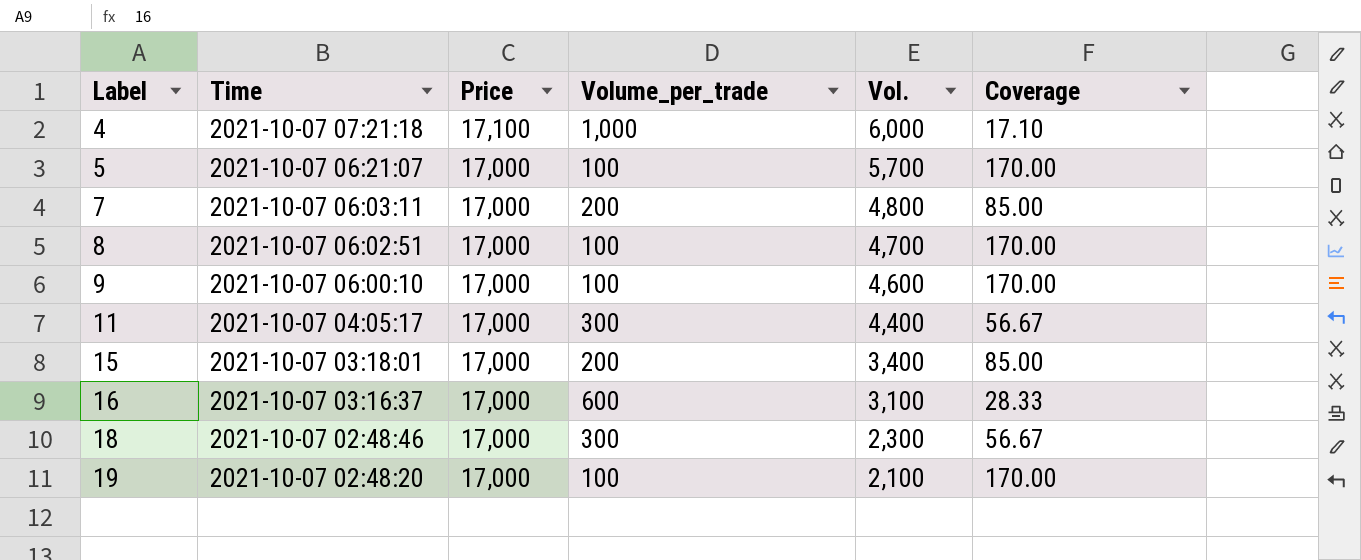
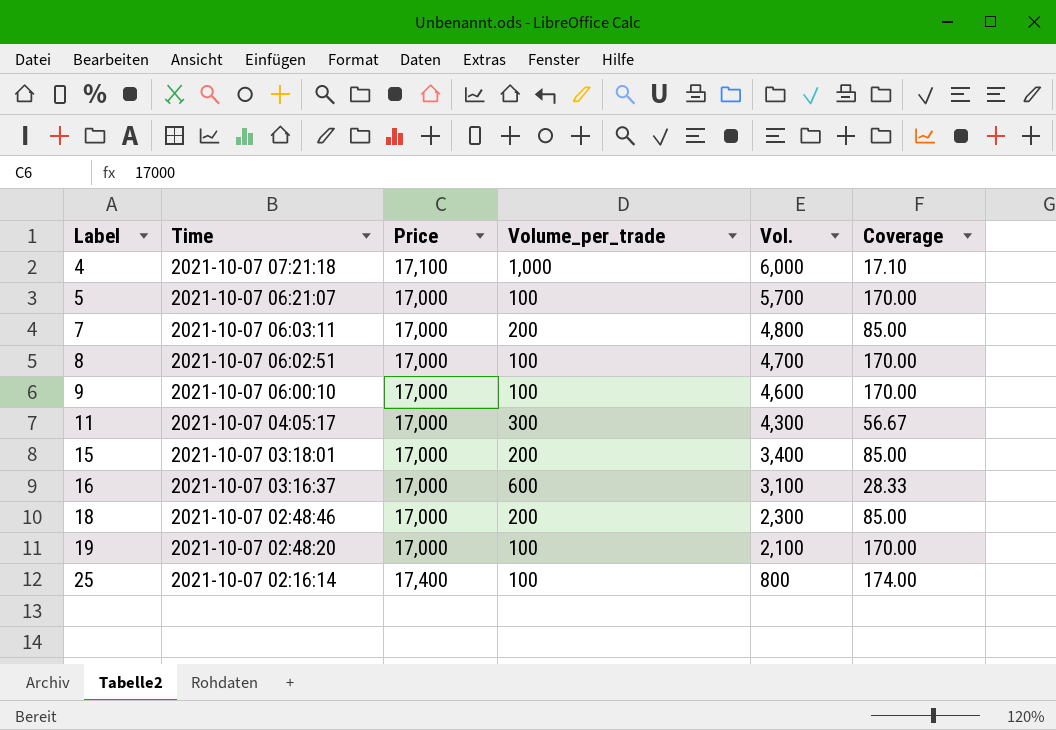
11 | Vol.: 4,400 -> 4,300
18 | Volume_per_trade: 300 -> 200
18 | Coverage: 56.67 -> 85.00
row 25: none -> 2021-10-07 02:16:14 | 17,400 | 100 | 800 | 174.00

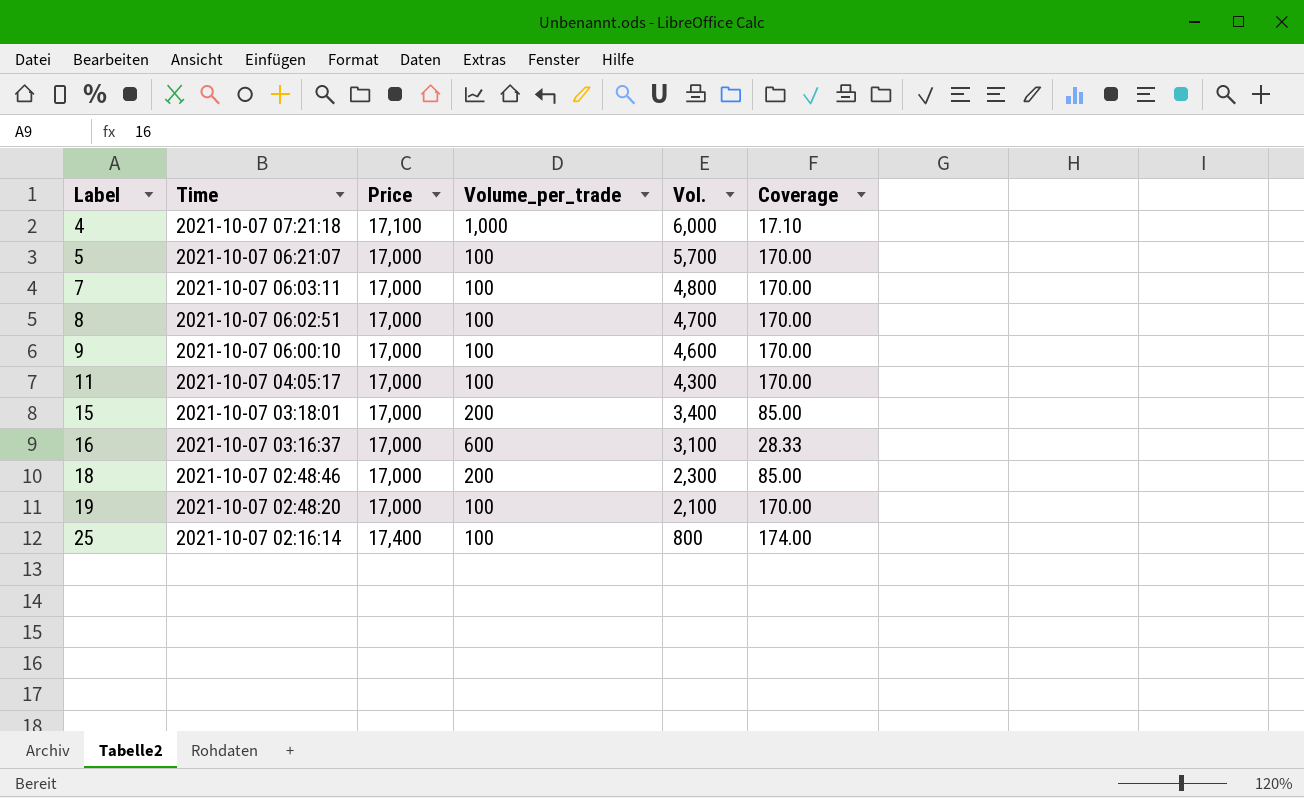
7 | Volume_per_trade: 200 -> 100
7 | Coverage: 85.00 -> 170.00
11 | Volume_per_trade: 300 -> 100
11 | Coverage: 56.67 -> 170.00

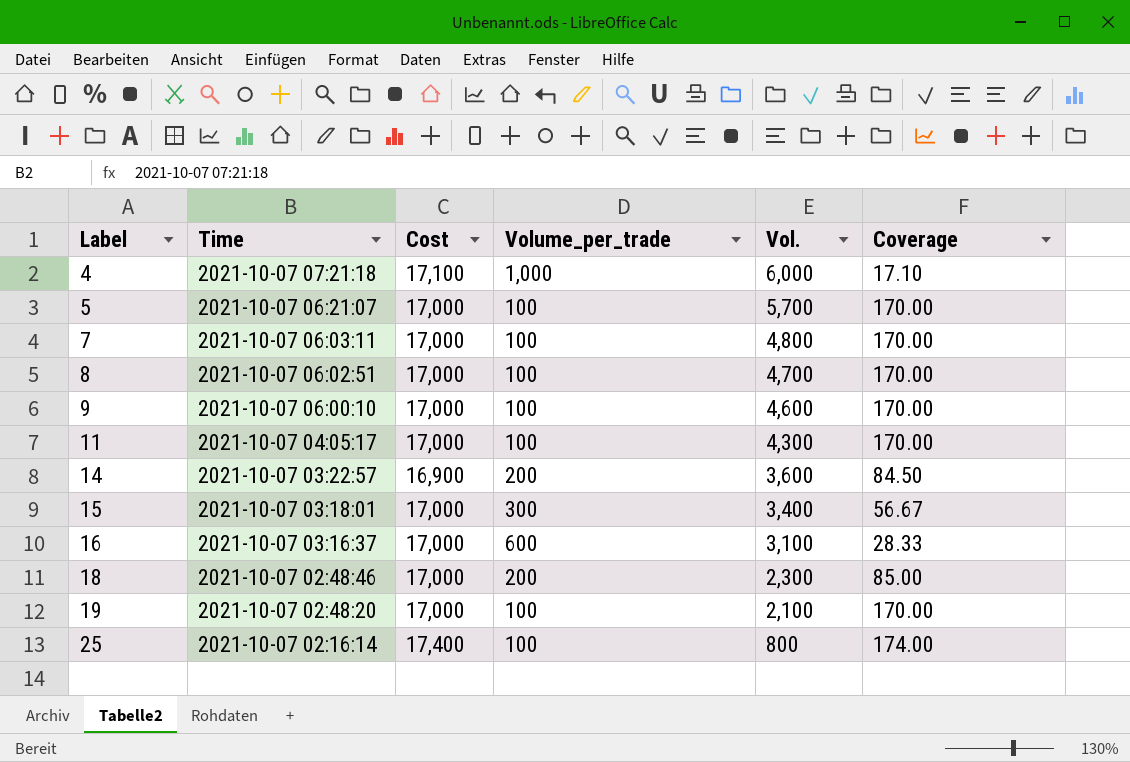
column name: Price -> Cost
row 14: none -> 2021-10-07 03:22:57 | 16,900 | 200 | 3,600 | 84.50
15 | Volume_per_trade: 200 -> 300
15 | Coverage: 85.00 -> 56.67

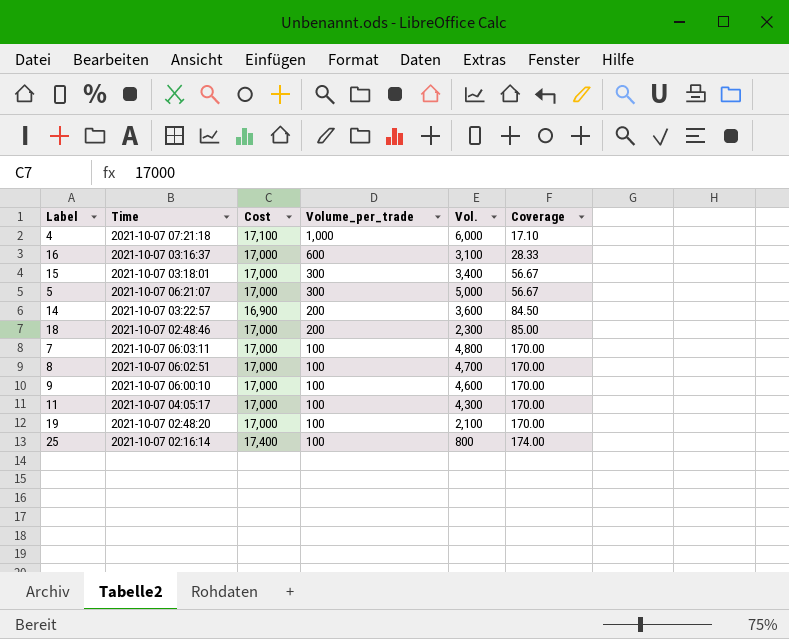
row order: Label ascending -> Volume_per_trade descending
5 | Volume_per_trade: 100 -> 300
5 | Vol.: 5,700 -> 5,000
5 | Coverage: 170.00 -> 56.67

